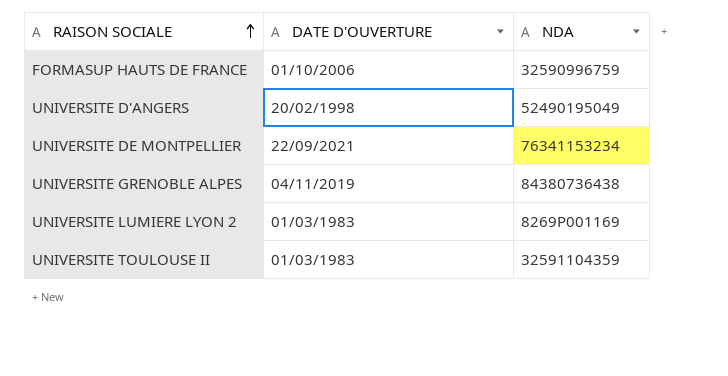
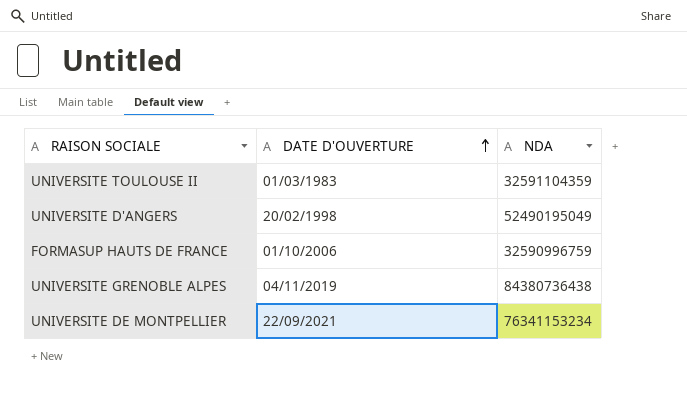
row order: RAISON SOCIALE ascending -> DATE D'OUVERTURE ascending
row UNIVERSITE LUMIERE LYON 2: 01/03/1983 | 8269P001169 -> none

